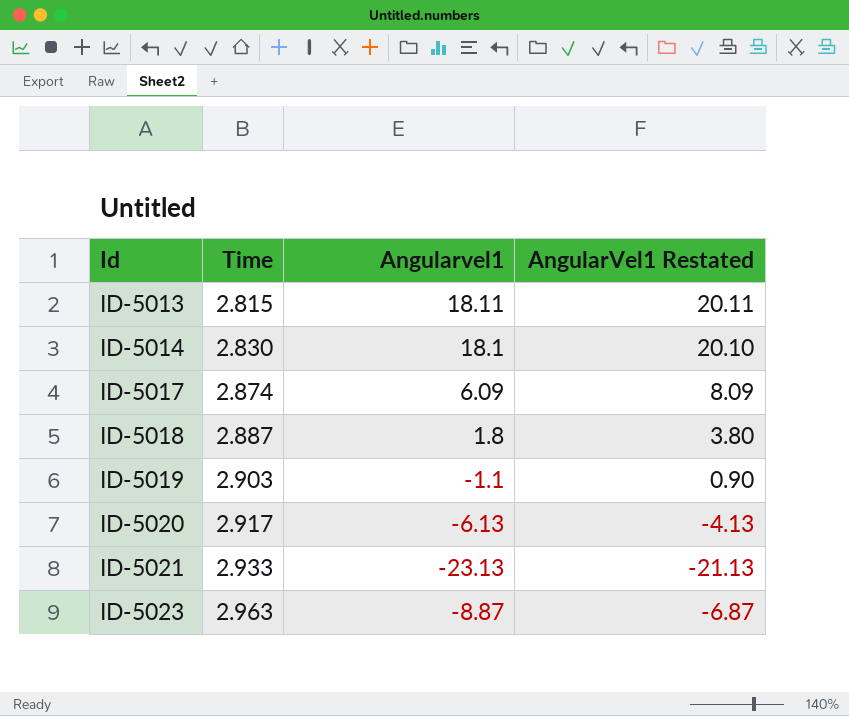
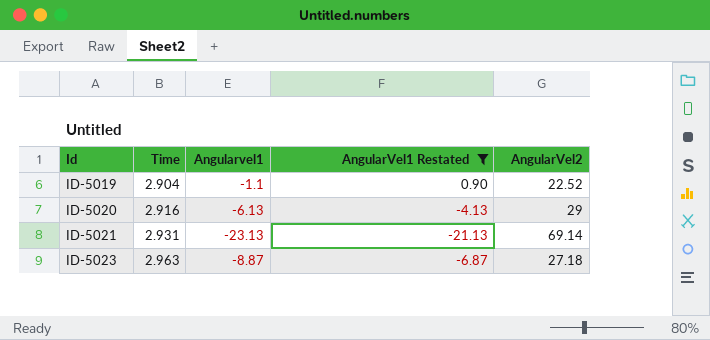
filter: none -> AngularVel1 Restated <= 0.90
column AngularVel2 | position: none -> 5
ID-5019 | Time: 2.903 -> 2.904
ID-5020 | Time: 2.917 -> 2.916
ID-5021 | Time: 2.933 -> 2.931

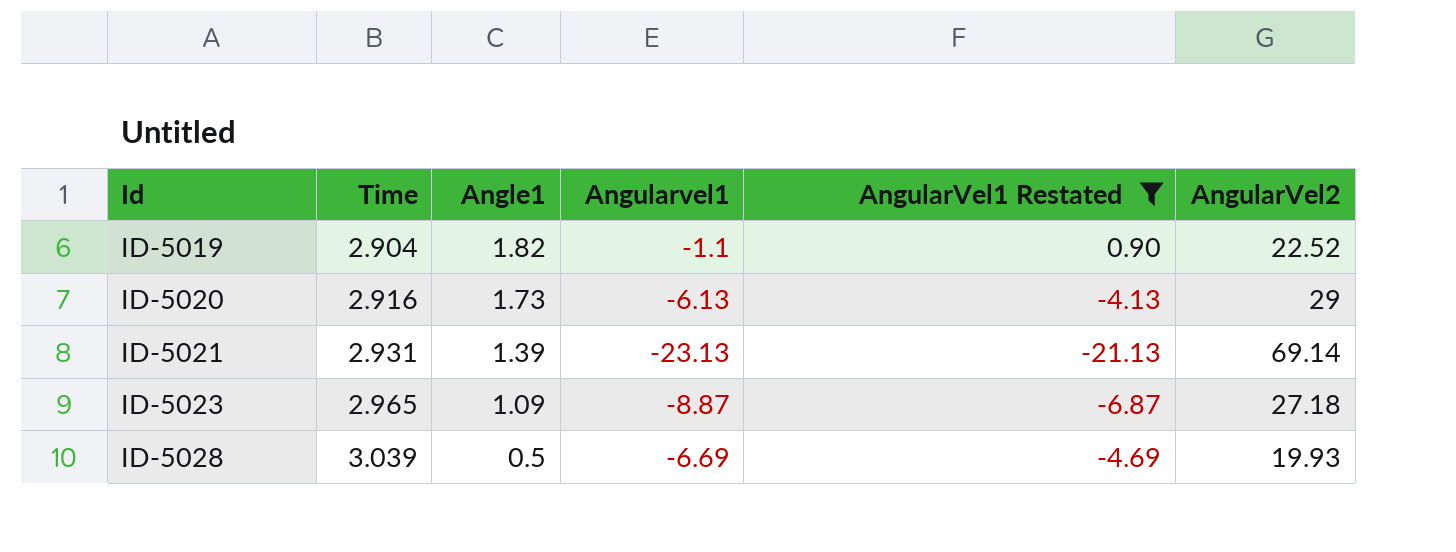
column Angle1 | position: none -> 3
ID-5023 | Time: 2.963 -> 2.965
row ID-5028: none -> 3.039 | 0.5 | -6.69 | -4.69 | 19.93

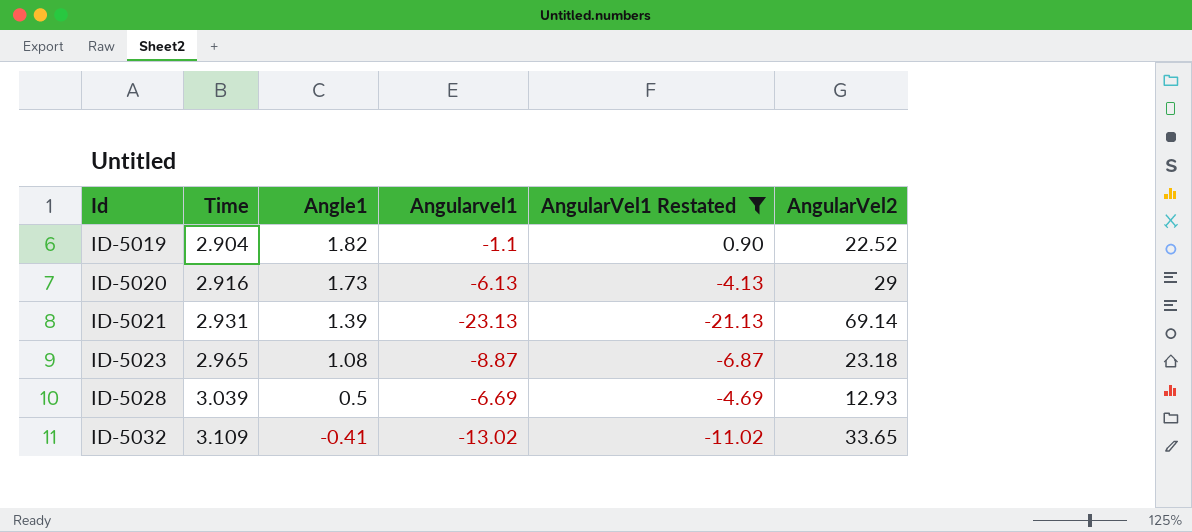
ID-5023 | Angle1: 1.09 -> 1.08
ID-5023 | AngularVel2: 27.18 -> 23.18
ID-5028 | AngularVel2: 19.93 -> 12.93
row ID-5032: none -> 3.109 | -0.41 | -13.02 | -11.02 | 33.65

